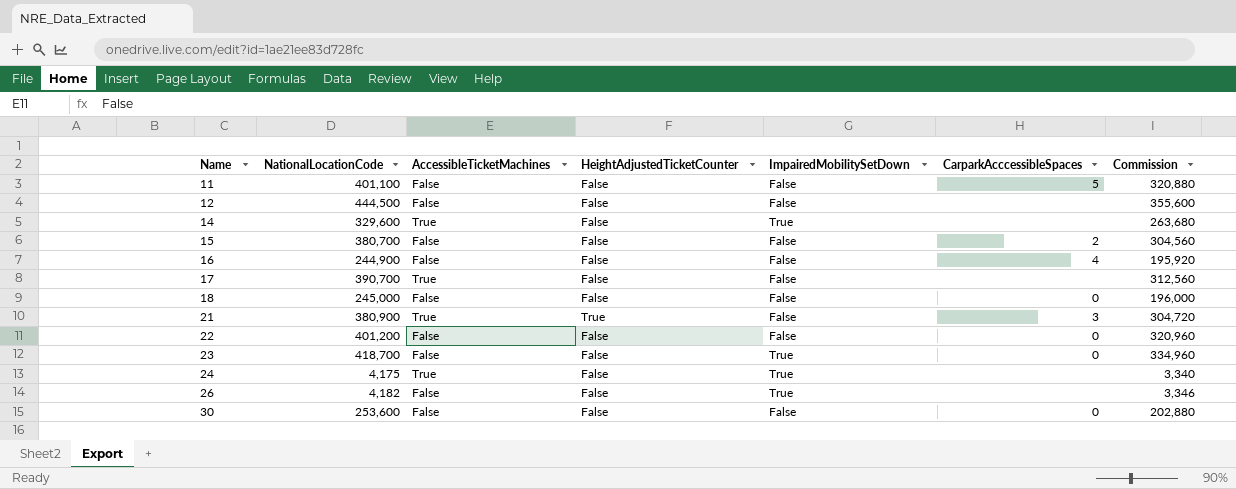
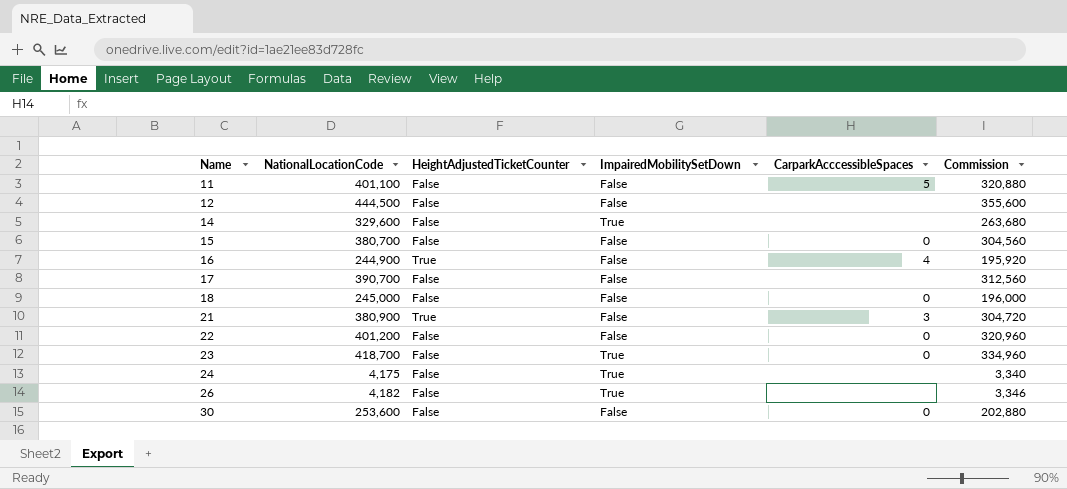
column AccessibleTicketMachines | position: 3 -> none
15 | CarparkAcccessibleSpaces: 2 -> 0
16 | HeightAdjustedTicketCounter: False -> True

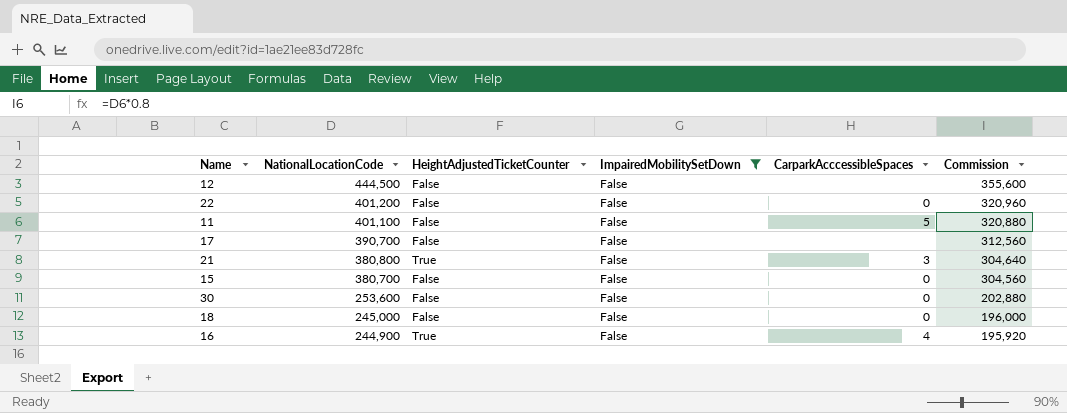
filter: none -> ImpairedMobilitySetDown = False
row order: Name ascending -> NationalLocationCode descending
21 | NationalLocationCode: 380,900 -> 380,800
21 | Commission: 304,720 -> 304,640

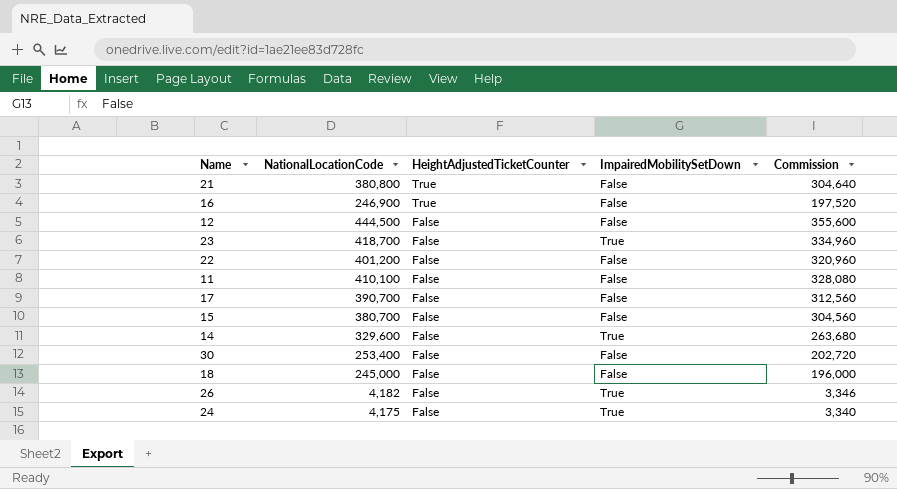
filter: ImpairedMobilitySetDown = False -> none
row order: NationalLocationCode descending -> HeightAdjustedTicketCounter descending
column CarparkAcccessibleSpaces | position: 5 -> none
16 | NationalLocationCode: 244,900 -> 246,900
16 | Commission: 195,920 -> 197,520
11 | NationalLocationCode: 401,100 -> 410,100
11 | Commission: 320,880 -> 328,080
30 | NationalLocationCode: 253,600 -> 253,400
30 | Commission: 202,880 -> 202,720

